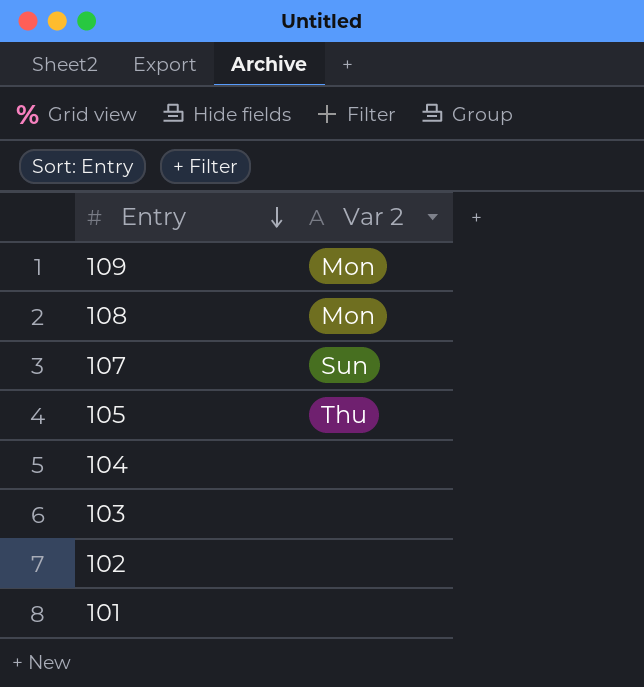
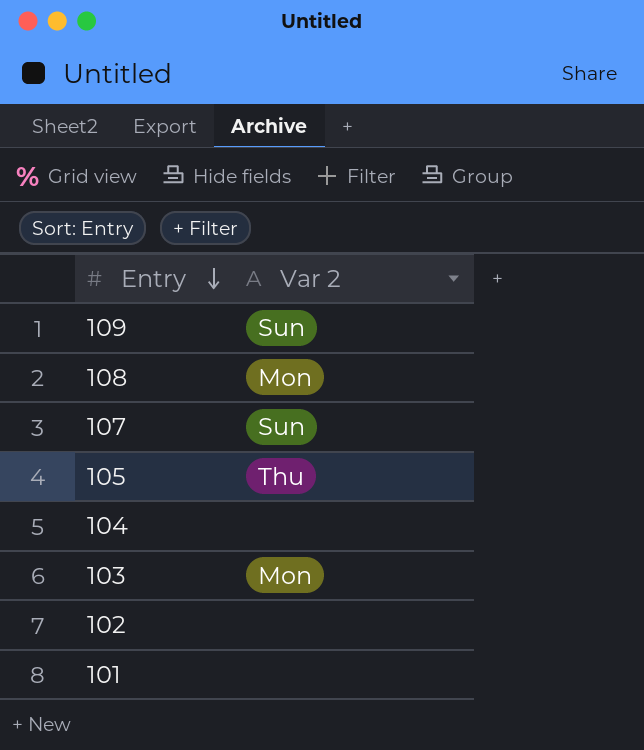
109 | Var 2: Mon -> Sun
103 | Var 2: none -> Mon

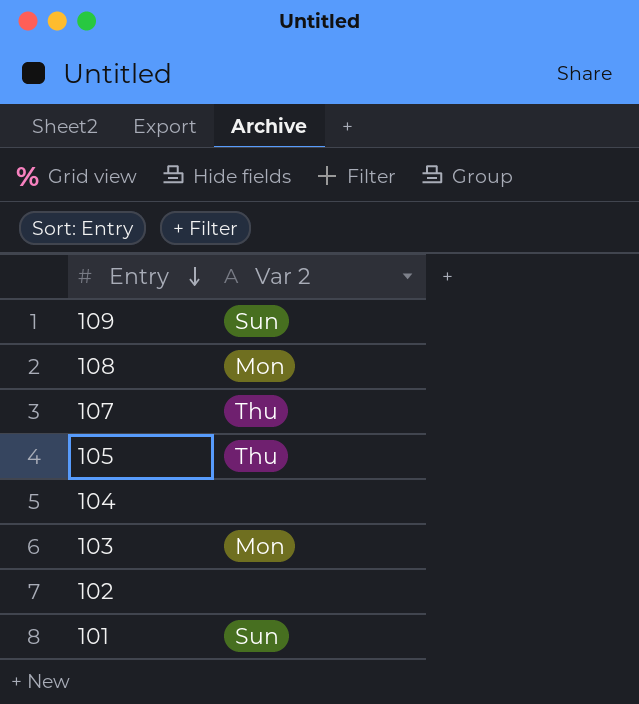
107 | Var 2: Sun -> Thu
101 | Var 2: none -> Sun

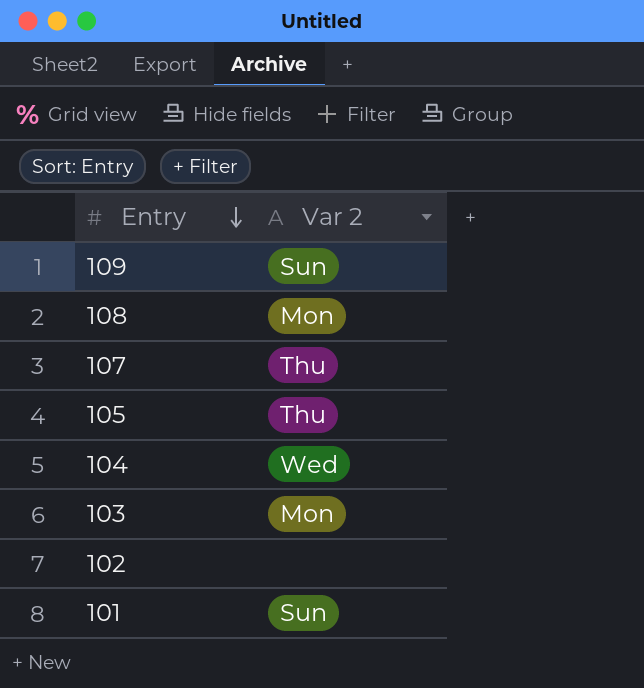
104 | Var 2: none -> Wed

